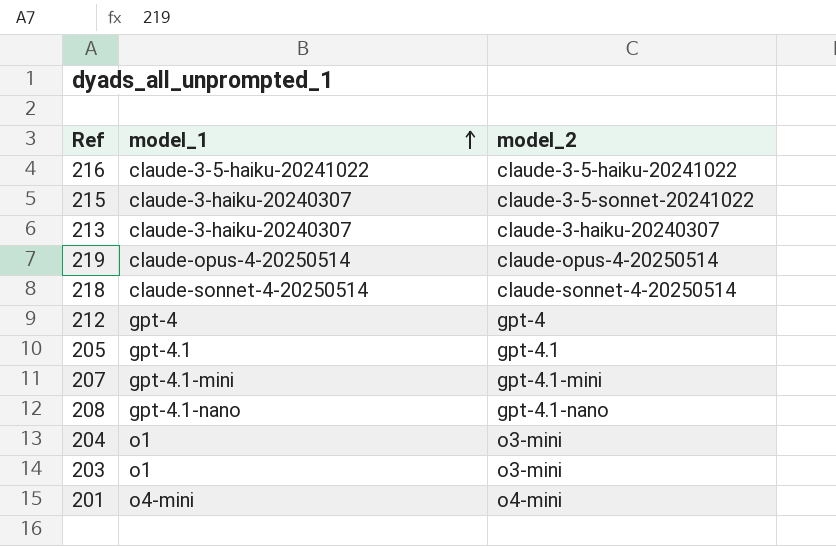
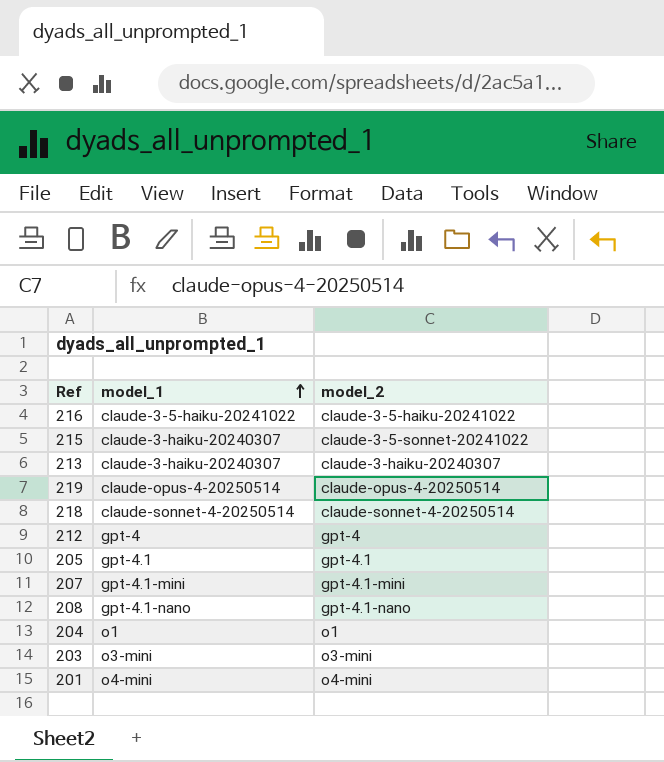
204 | model_2: o3-mini -> o1
203 | model_1: o1 -> o3-mini

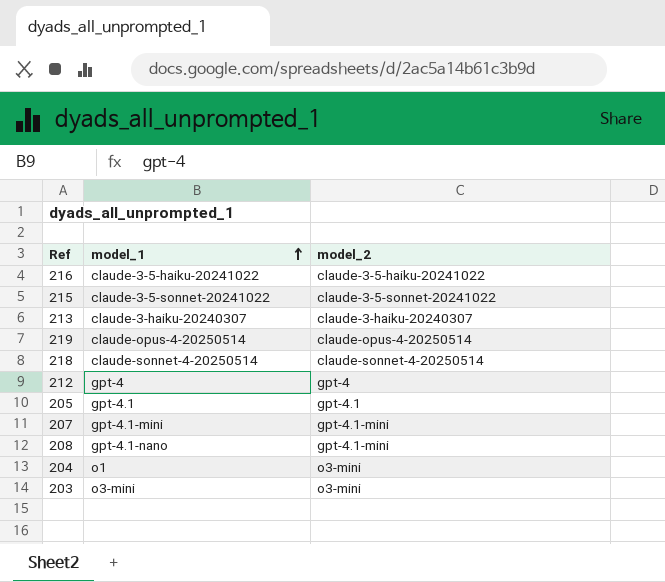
row 201: o4-mini | o4-mini -> none
215 | model_1: claude-3-haiku-20240307 -> claude-3-5-sonnet-20241022
208 | model_2: gpt-4.1-nano -> gpt-4.1-mini
204 | model_2: o1 -> o3-mini

